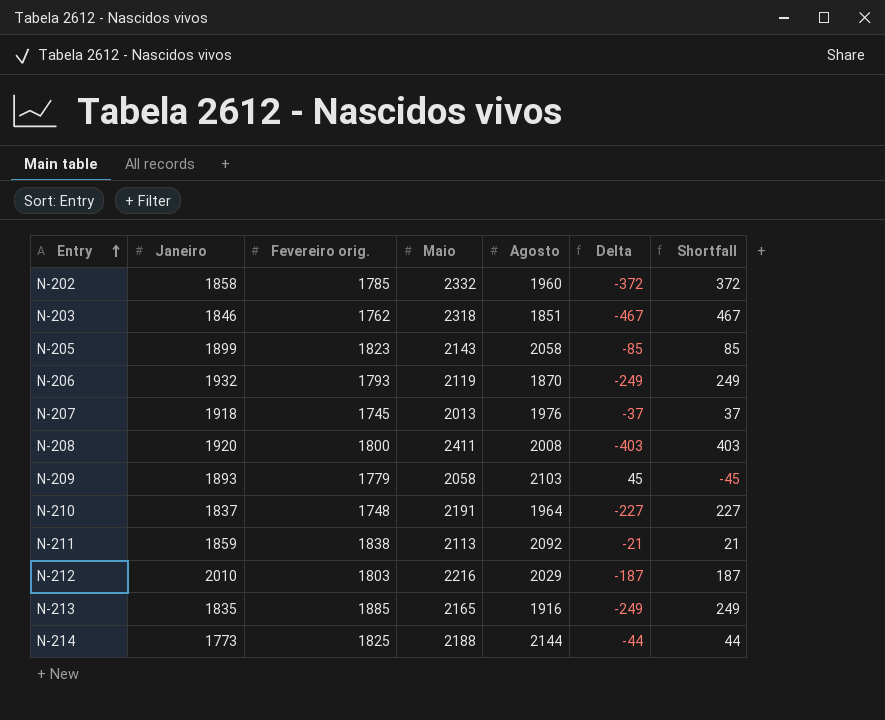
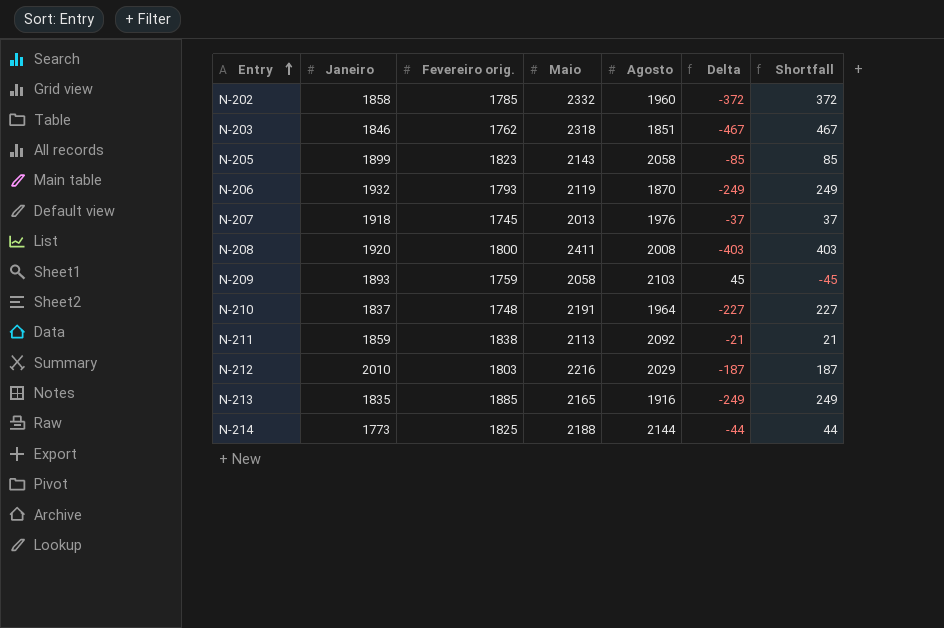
N-209 | Fevereiro orig.: 1779 -> 1759

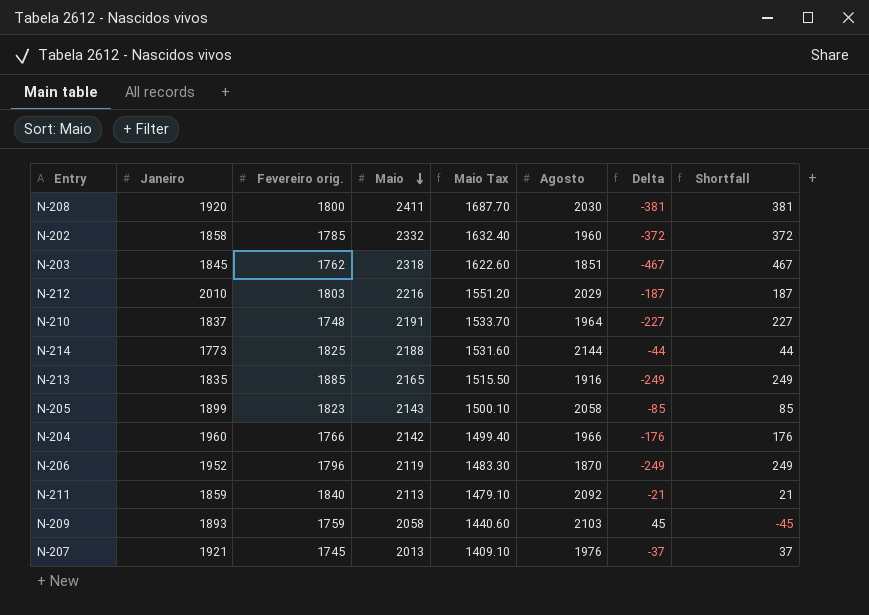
row order: Entry ascending -> Maio descending
column Maio Tax | formula: none -> [Maio] * 0.7
N-208 | Agosto: 2008 -> 2030
N-208 | Delta: -403 -> -381
N-208 | Shortfall: 403 -> 381
N-203 | Janeiro: 1846 -> 1845
row N-204: none -> 1960 | 1766 | 2142 | 1499.40 | 1966 | -176 | 176
N-206 | Janeiro: 1932 -> 1952
N-206 | Fevereiro orig.: 1793 -> 1796
N-211 | Fevereiro orig.: 1838 -> 1840
N-207 | Janeiro: 1918 -> 1921

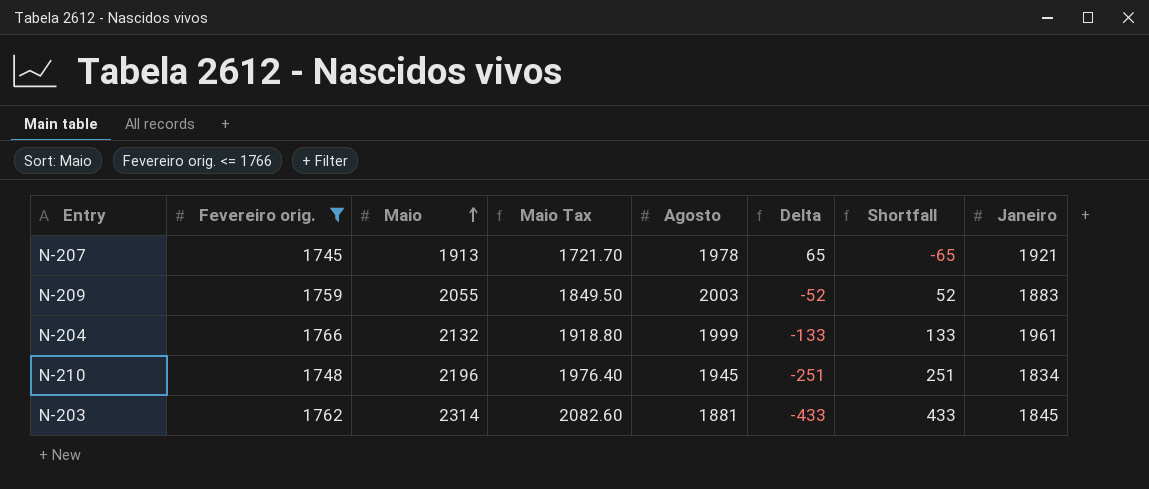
filter: none -> Fevereiro orig. <= 1766
row order: Maio descending -> Maio ascending
column Maio Tax | formula: [Maio] * 0.7 -> [Maio] * 0.9
column Janeiro | position: 2 -> 8
N-207 | Maio: 2013 -> 1913
N-207 | Agosto: 1976 -> 1978
N-207 | Delta: -37 -> 65
N-207 | Shortfall: 37 -> -65
N-209 | Maio: 2058 -> 2055
N-209 | Agosto: 2103 -> 2003
N-209 | Delta: 45 -> -52
N-209 | Shortfall: -45 -> 52
N-209 | Janeiro: 1893 -> 1883
N-204 | Maio: 2142 -> 2132
N-204 | Agosto: 1966 -> 1999
N-204 | Delta: -176 -> -133
N-204 | Shortfall: 176 -> 133
N-204 | Janeiro: 1960 -> 1961
N-210 | Maio: 2191 -> 2196
N-210 | Agosto: 1964 -> 1945
N-210 | Delta: -227 -> -251
N-210 | Shortfall: 227 -> 251
N-210 | Janeiro: 1837 -> 1834
N-203 | Maio: 2318 -> 2314
N-203 | Agosto: 1851 -> 1881
N-203 | Delta: -467 -> -433
N-203 | Shortfall: 467 -> 433

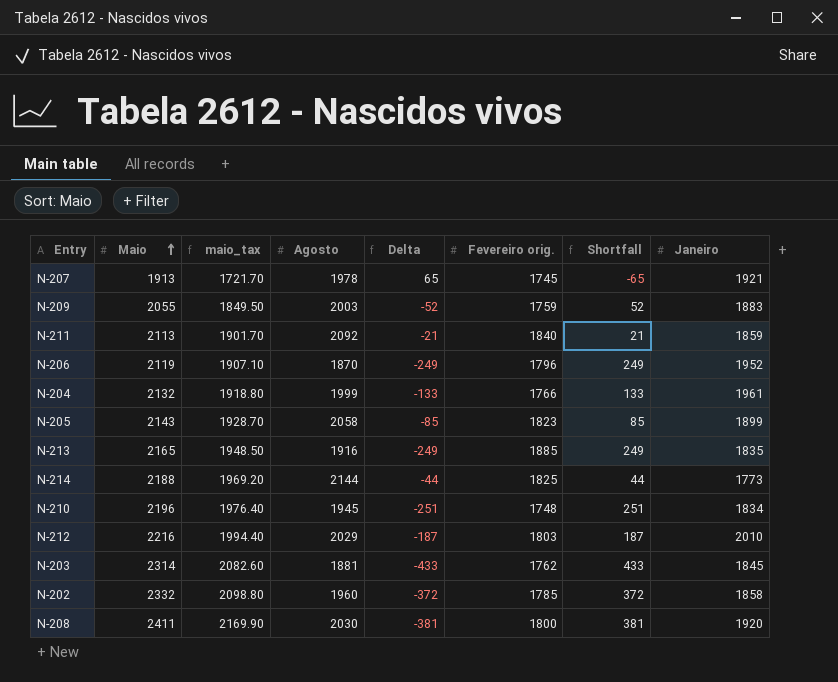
filter: Fevereiro orig. <= 1766 -> none
column name: Maio Tax -> maio_tax
column Fevereiro orig. | position: 2 -> 6

